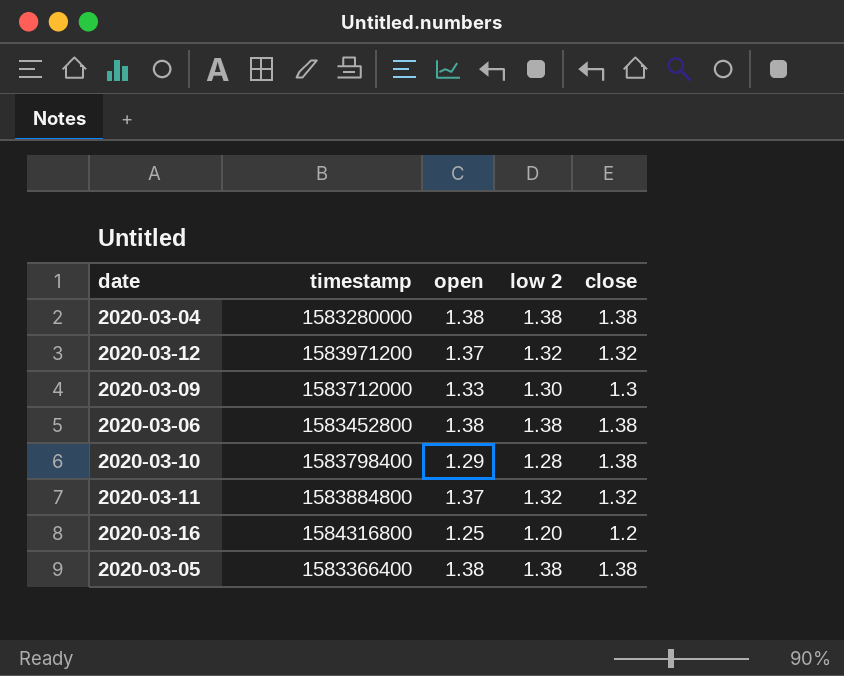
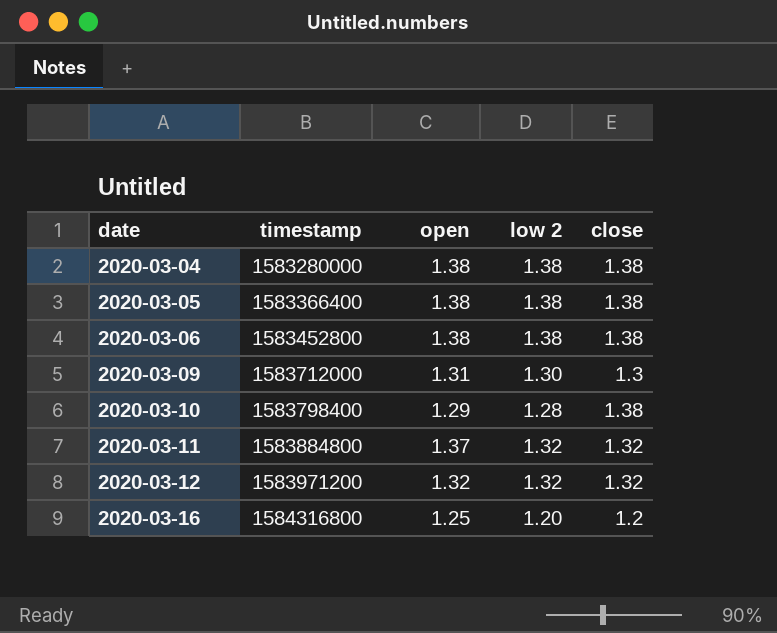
row order: none -> date ascending
2020-03-09 | open: 1.33 -> 1.31
2020-03-12 | open: 1.37 -> 1.32

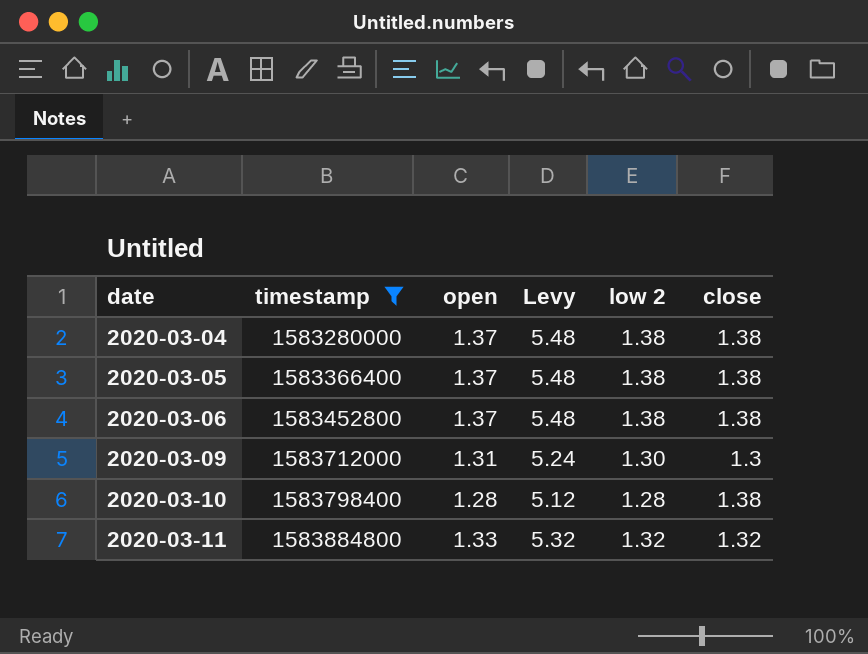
filter: none -> timestamp <= 1583884800
column Levy | formula: none -> [open] * 4
2020-03-04 | open: 1.38 -> 1.37
2020-03-05 | open: 1.38 -> 1.37
2020-03-06 | open: 1.38 -> 1.37
2020-03-10 | open: 1.29 -> 1.28
2020-03-11 | open: 1.37 -> 1.33

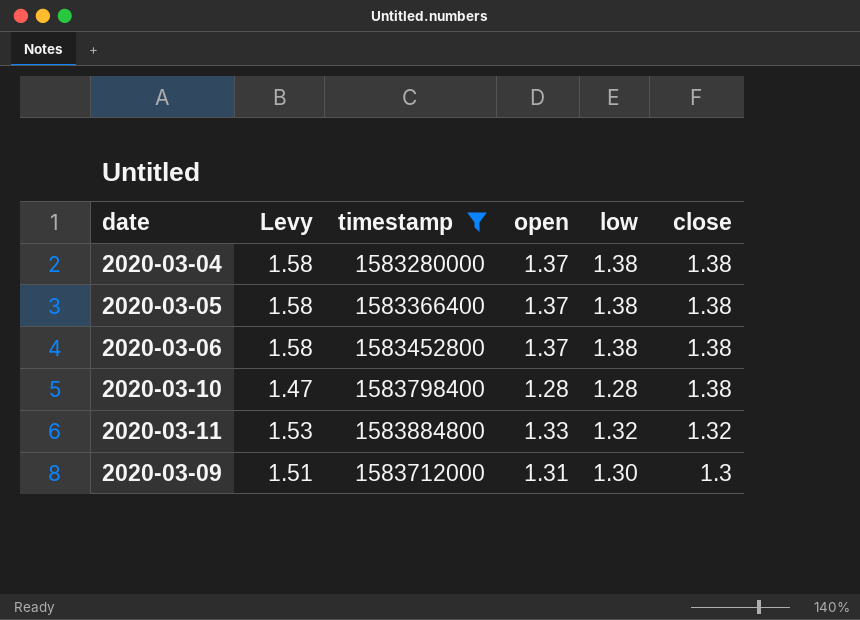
row order: date ascending -> close descending
column Levy | formula: [open] * 4 -> [open] * 1.15
column Levy | position: 4 -> 2
column name: low 2 -> low

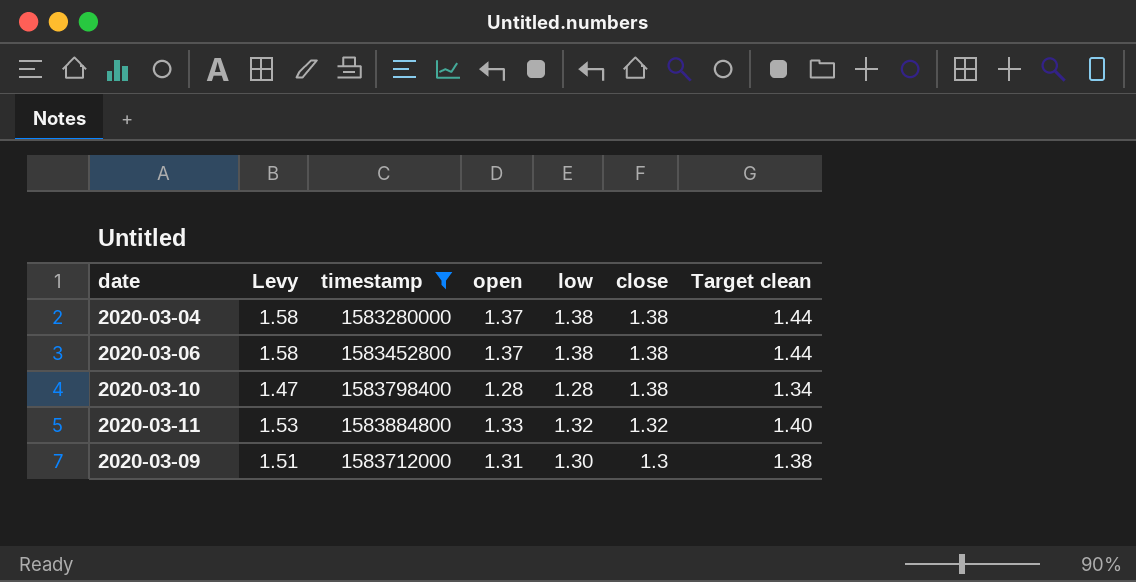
column Target clean | formula: none -> [open] * 1.05
row 2020-03-05: 1.58 | 1583366400 | 1.37 | 1.38 | 1.38 -> none

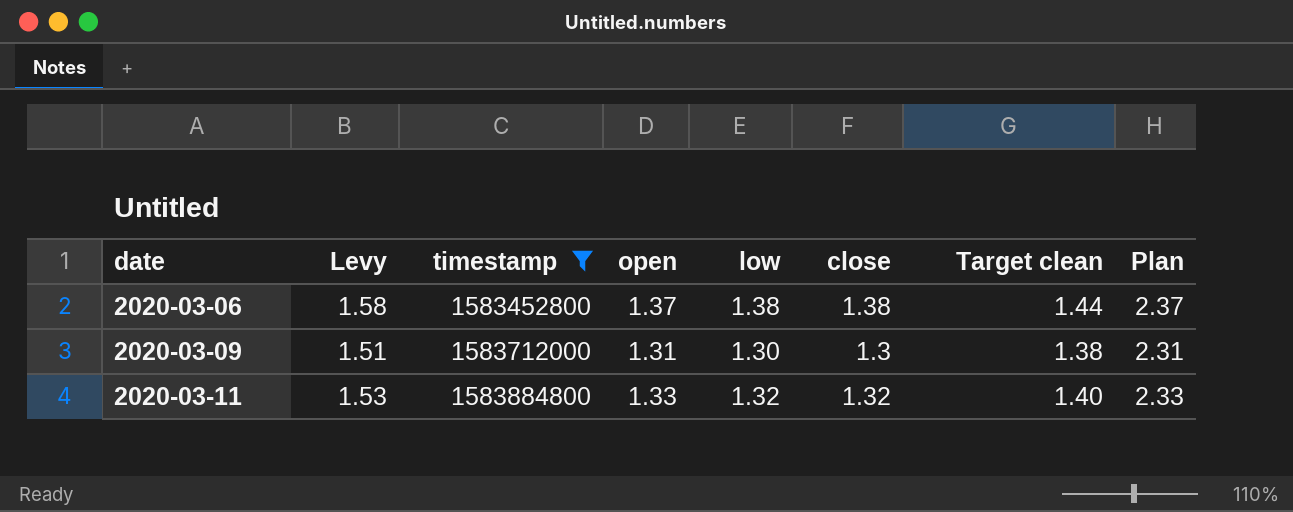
row order: close descending -> date ascending
column Plan | formula: none -> [open] + 1
row 2020-03-04: 1.58 | 1583280000 | 1.37 | 1.38 | 1.38 | 1.44 -> none
row 2020-03-10: 1.47 | 1583798400 | 1.28 | 1.28 | 1.38 | 1.34 -> none

